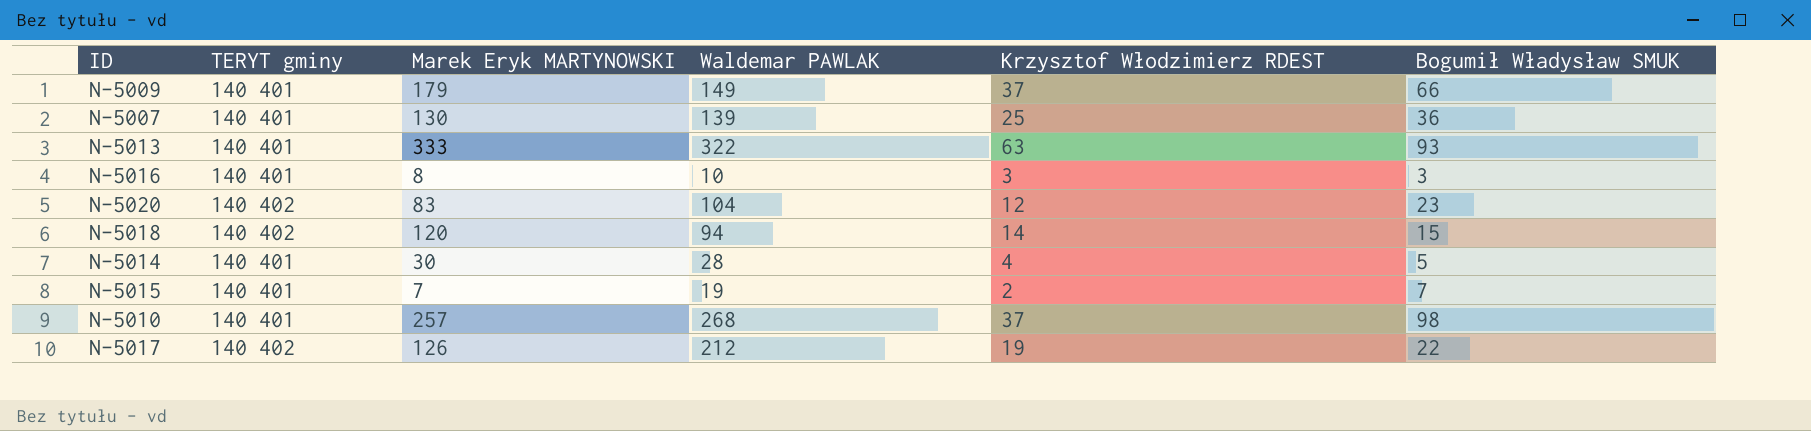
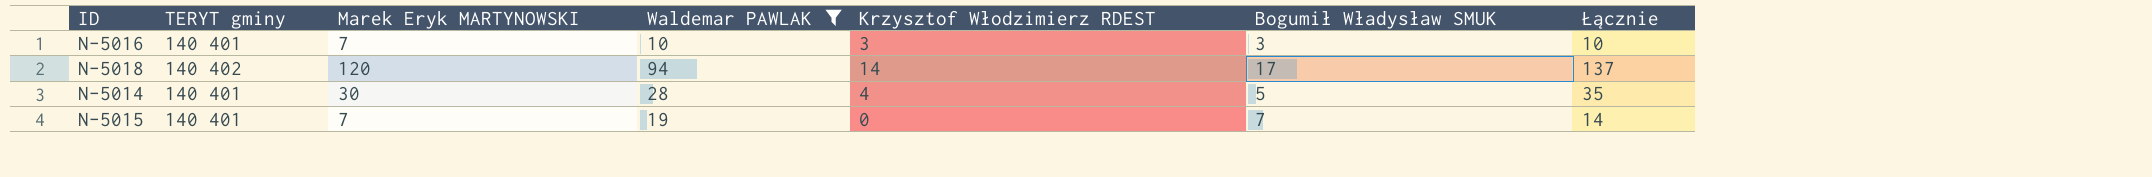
filter: none -> Waldemar PAWLAK <= 94
column Łącznie | formula: none -> [Marek Eryk MARTYNOWSKI] + [Bogumił Władysław SMUK]
N-5016 | Marek Eryk MARTYNOWSKI: 8 -> 7
N-5018 | Bogumił Władysław SMUK: 15 -> 17
N-5015 | Krzysztof Włodzimierz RDEST: 2 -> 0

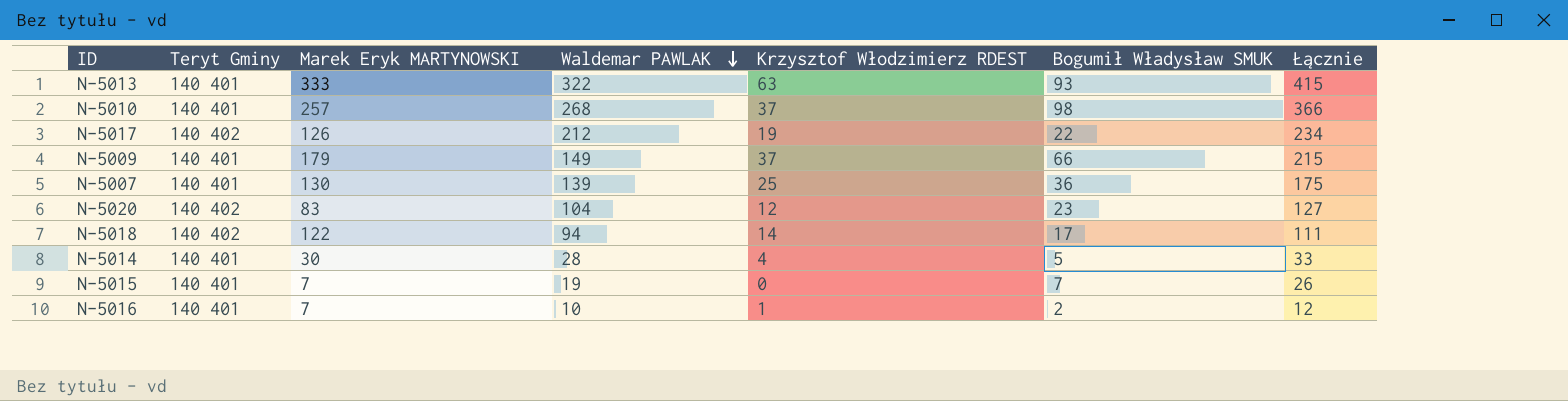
filter: Waldemar PAWLAK <= 94 -> none
row order: none -> Waldemar PAWLAK descending
column name: TERYT gminy -> Teryt Gminy
column Łącznie | formula: [Marek Eryk MARTYNOWSKI] + [Bogumił Władysław SMUK] -> [Waldemar PAWLAK] + [Bogumił Władysław SMUK]
N-5018 | Marek Eryk MARTYNOWSKI: 120 -> 122
N-5016 | Krzysztof Włodzimierz RDEST: 3 -> 1
N-5016 | Bogumił Władysław SMUK: 3 -> 2

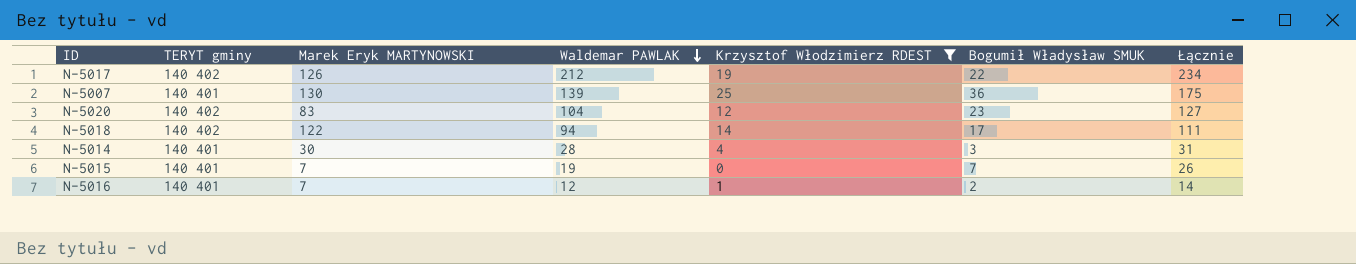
filter: none -> Krzysztof Włodzimierz RDEST <= 25
column name: Teryt Gminy -> TERYT gminy
N-5014 | Bogumił Władysław SMUK: 5 -> 3
N-5014 | Łącznie: 33 -> 31
N-5016 | Waldemar PAWLAK: 10 -> 12
N-5016 | Łącznie: 12 -> 14

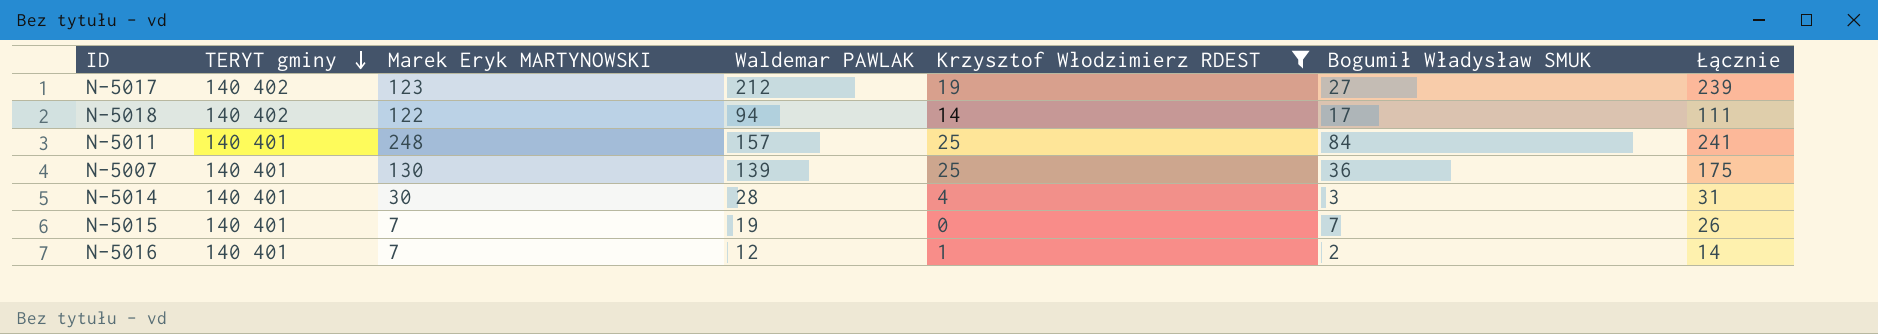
row order: Waldemar PAWLAK descending -> TERYT gminy descending
row N-5020: 140 402 | 83 | 104 | 12 | 23 | 127 -> none
N-5017 | Marek Eryk MARTYNOWSKI: 126 -> 123
N-5017 | Bogumił Władysław SMUK: 22 -> 27
N-5017 | Łącznie: 234 -> 239
row N-5011: none -> 140 401 | 248 | 157 | 25 | 84 | 241

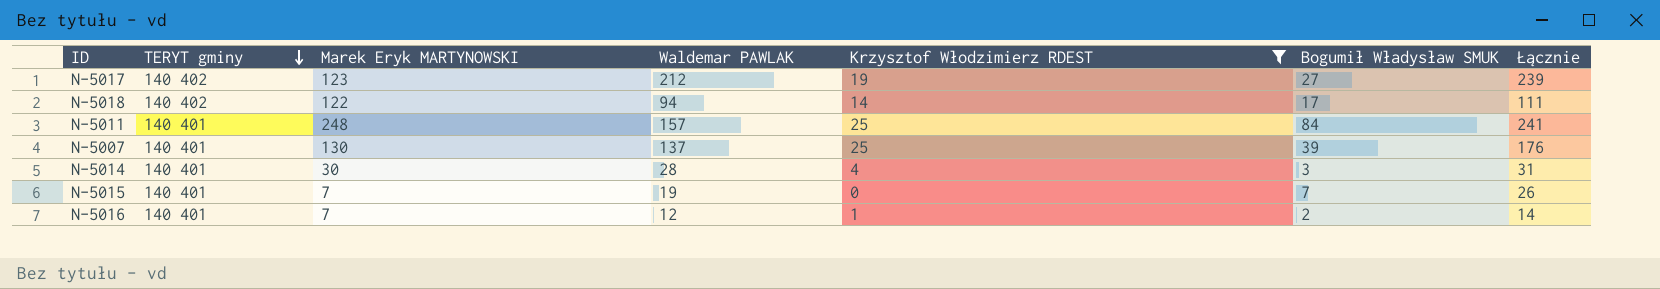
N-5007 | Waldemar PAWLAK: 139 -> 137
N-5007 | Bogumił Władysław SMUK: 36 -> 39
N-5007 | Łącznie: 175 -> 176

